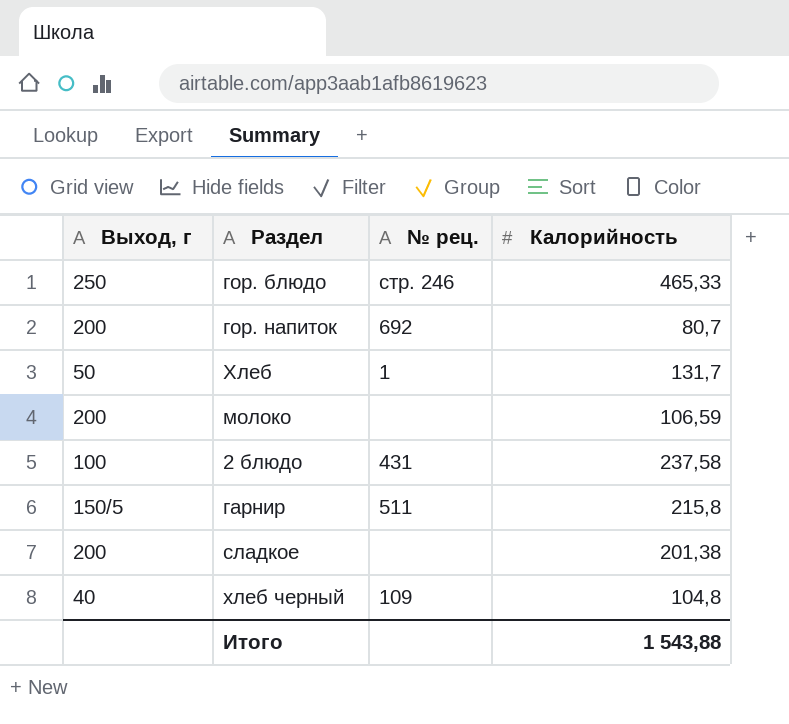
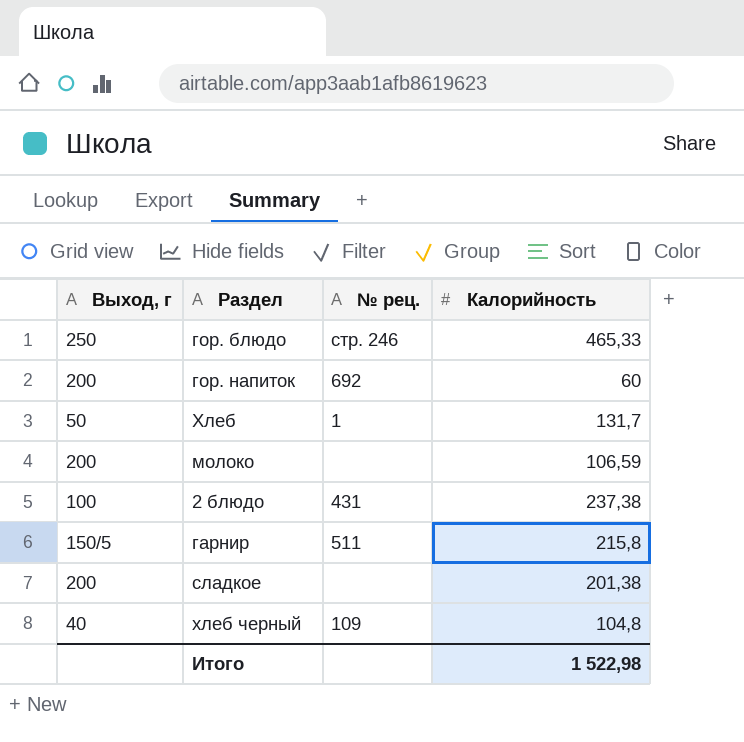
гор. напиток | Калорийность: 80,7 -> 60
2 блюдо | Калорийность: 237,58 -> 237,38
Итого | Калорийность: 1 543,88 -> 1 522,98

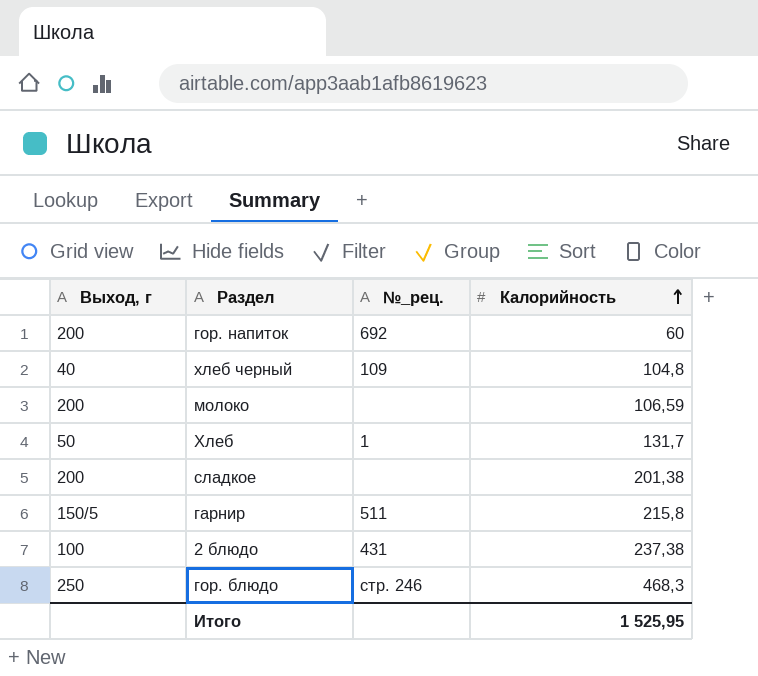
row order: none -> Калорийность ascending
column name: № рец. -> №_рец.
гор. блюдо | Калорийность: 465,33 -> 468,3
Итого | Калорийность: 1 522,98 -> 1 525,95

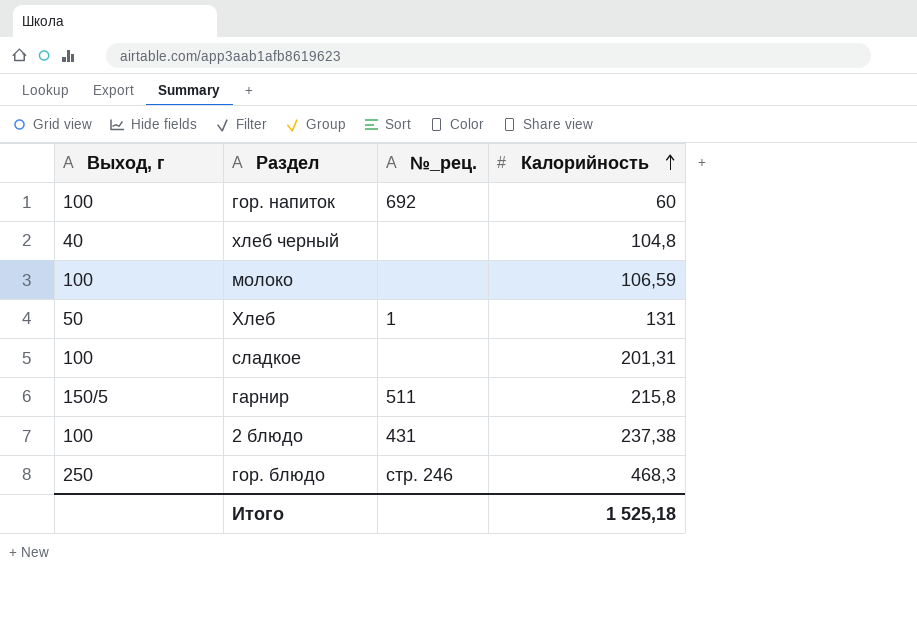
гор. напиток | Выход, г: 200 -> 100
хлеб черный | №_рец.: 109 -> none
молоко | Выход, г: 200 -> 100
Хлеб | Калорийность: 131,7 -> 131
сладкое | Выход, г: 200 -> 100
сладкое | Калорийность: 201,38 -> 201,31
Итого | Калорийность: 1 525,95 -> 1 525,18

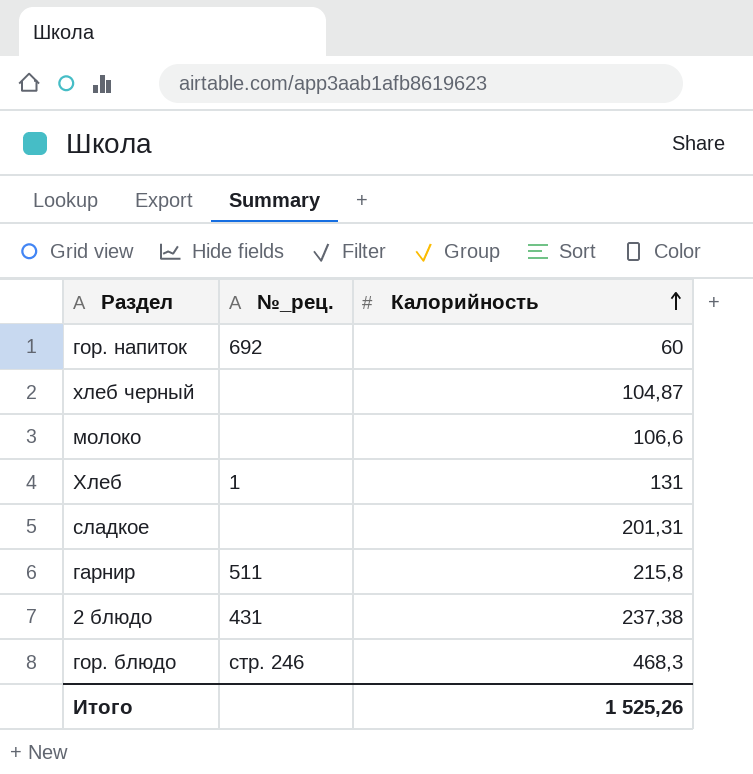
column Выход, г | position: 1 -> none
хлеб черный | Калорийность: 104,8 -> 104,87
молоко | Калорийность: 106,59 -> 106,6
Итого | Калорийность: 1 525,18 -> 1 525,26

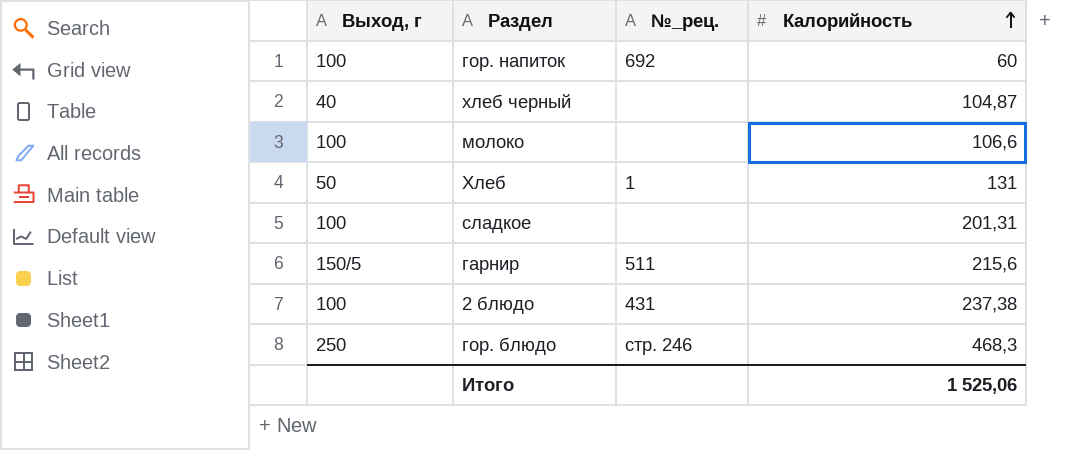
column Выход, г | position: none -> 1
гарнир | Калорийность: 215,8 -> 215,6
Итого | Калорийность: 1 525,26 -> 1 525,06

